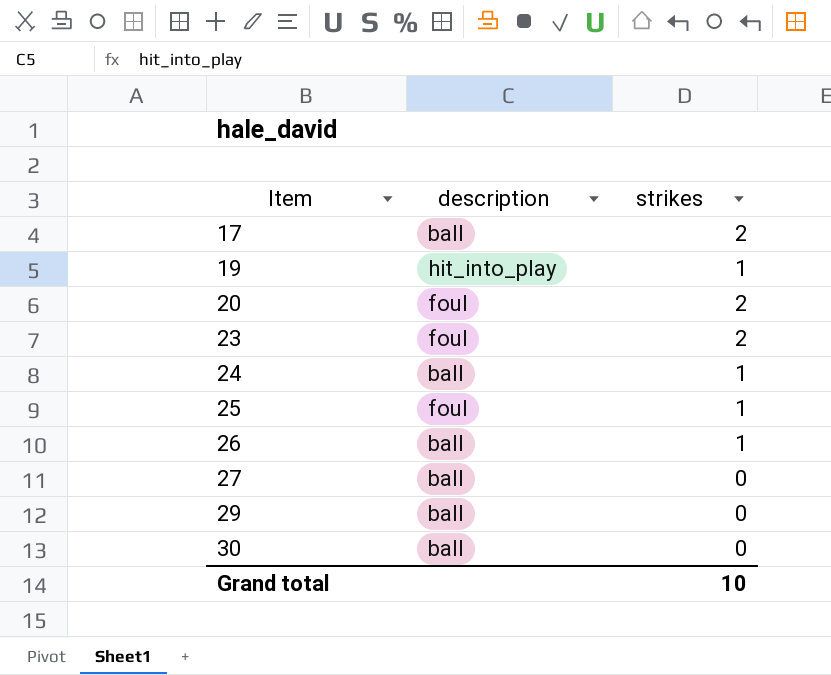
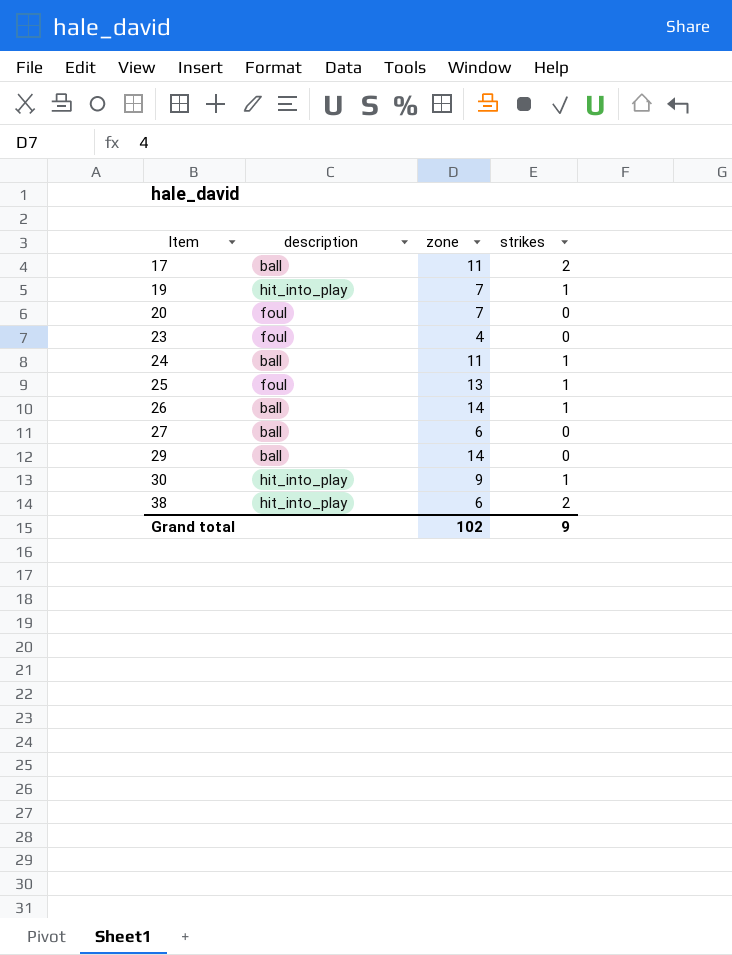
column zone | position: none -> 3
20 | strikes: 2 -> 0
23 | strikes: 2 -> 0
30 | description: ball -> hit_into_play
30 | strikes: 0 -> 1
row 38: none -> hit_into_play | 6 | 2
Grand total | strikes: 10 -> 9

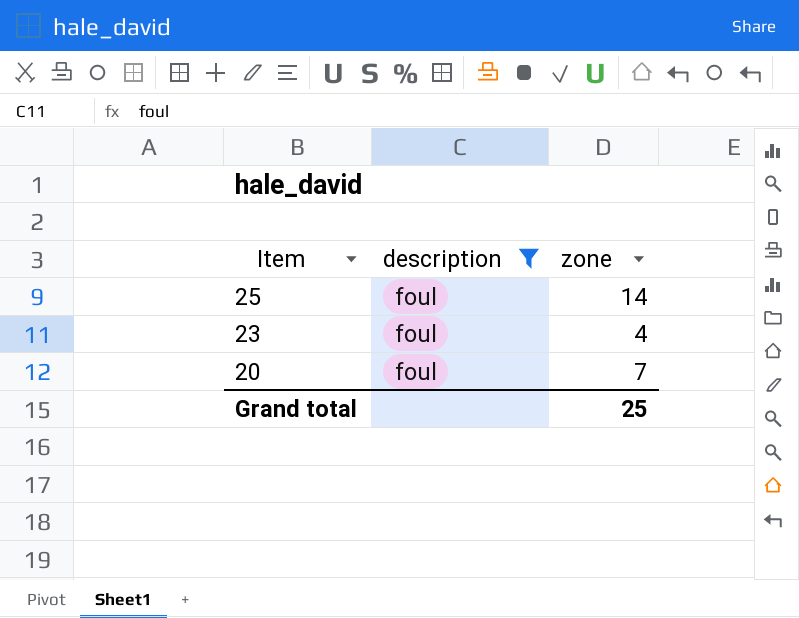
filter: none -> description = foul
row order: Item ascending -> Item descending
column strikes | position: 4 -> none
25 | zone: 13 -> 14
Grand total | zone: 102 -> 25

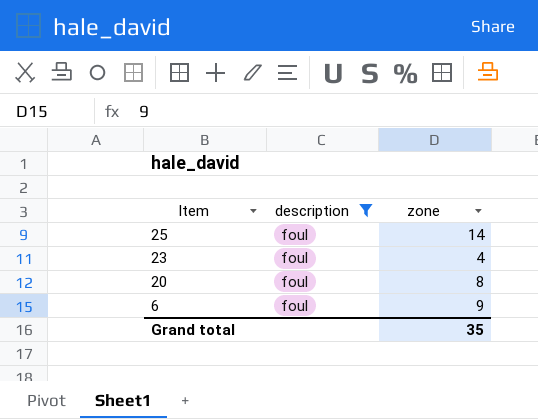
20 | zone: 7 -> 8
row 6: none -> foul | 9
Grand total | zone: 25 -> 35

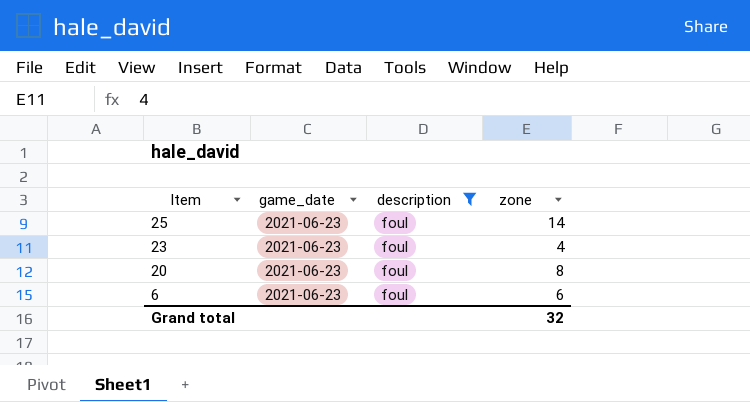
column game_date | position: none -> 2
6 | zone: 9 -> 6
Grand total | zone: 35 -> 32

